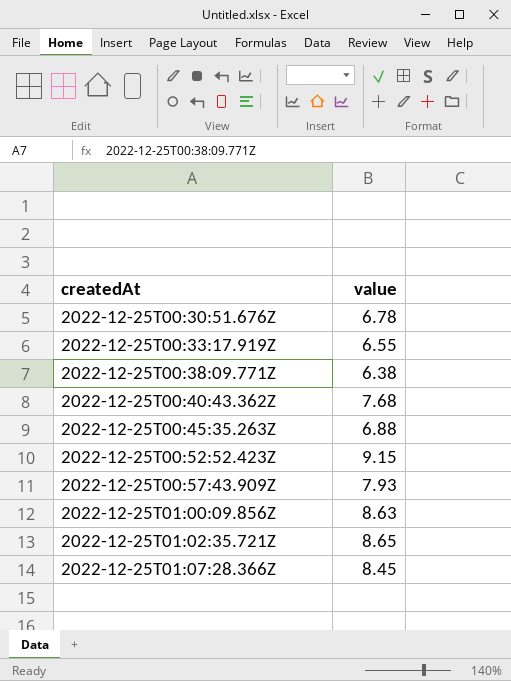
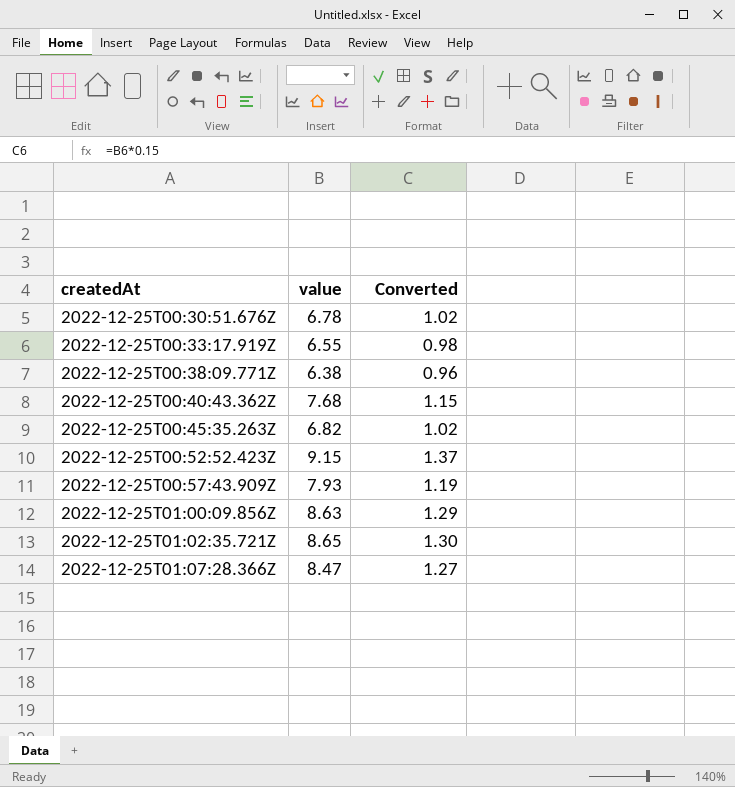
column Converted | formula: none -> [value] * 0.15
2022-12-25T00:45:35.263Z | value: 6.88 -> 6.82
2022-12-25T01:07:28.366Z | value: 8.45 -> 8.47

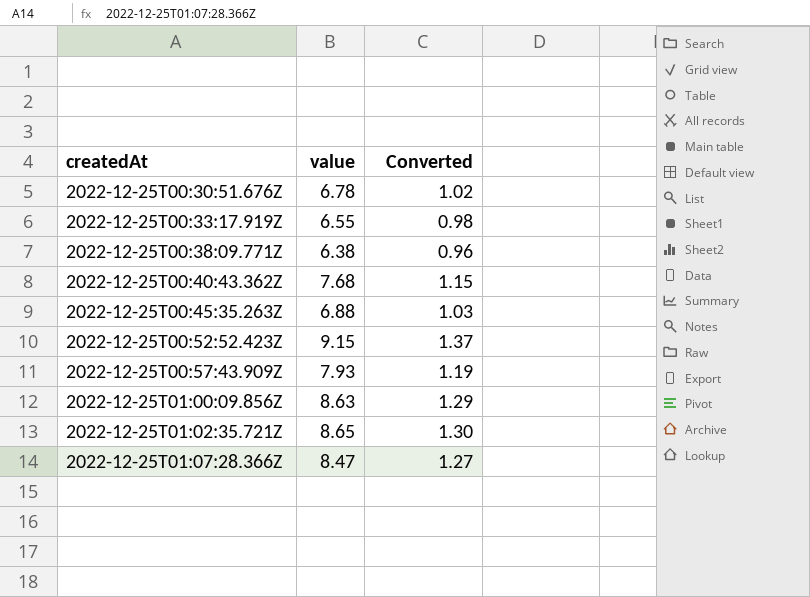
2022-12-25T00:45:35.263Z | value: 6.82 -> 6.88
2022-12-25T00:45:35.263Z | Converted: 1.02 -> 1.03

